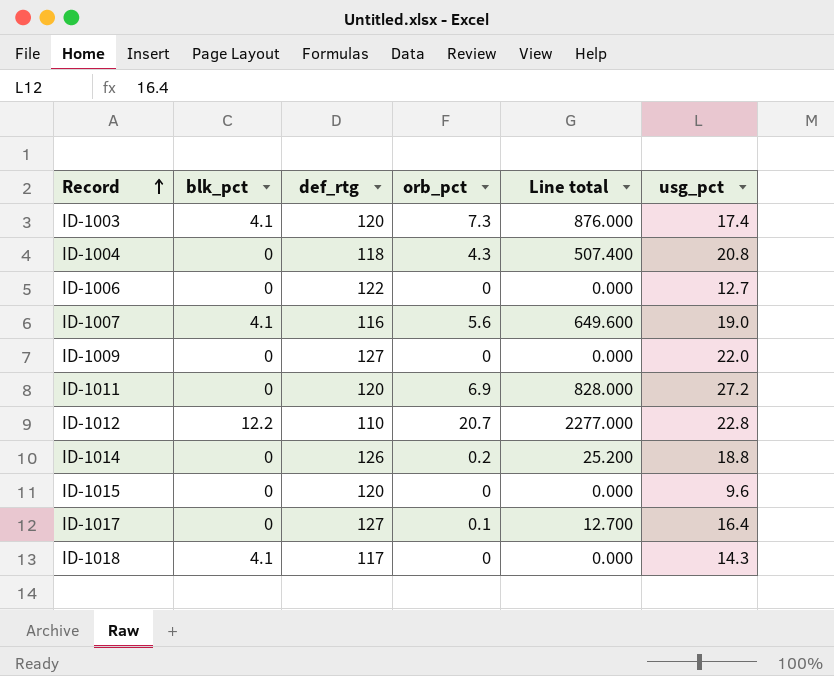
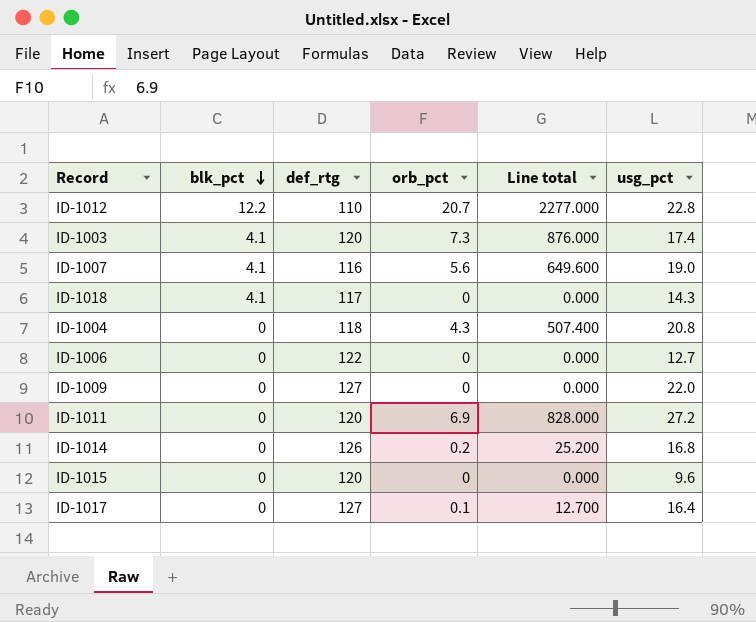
row order: Record ascending -> blk_pct descending
ID-1014 | usg_pct: 18.8 -> 16.8

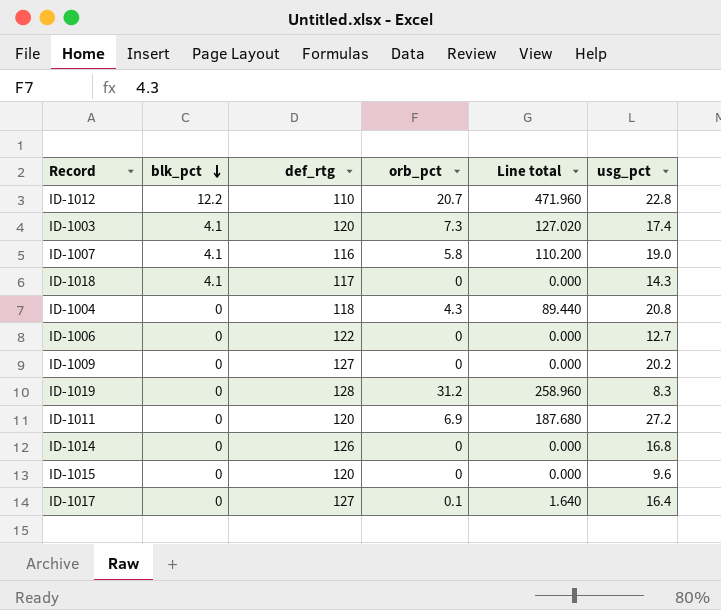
column Line total | formula: [def_rtg] * [orb_pct] -> [orb_pct] * [usg_pct]
ID-1007 | orb_pct: 5.6 -> 5.8
ID-1009 | usg_pct: 22.0 -> 20.2
row ID-1019: none -> 0 | 128 | 31.2 | 258.960 | 8.3
ID-1014 | orb_pct: 0.2 -> 0

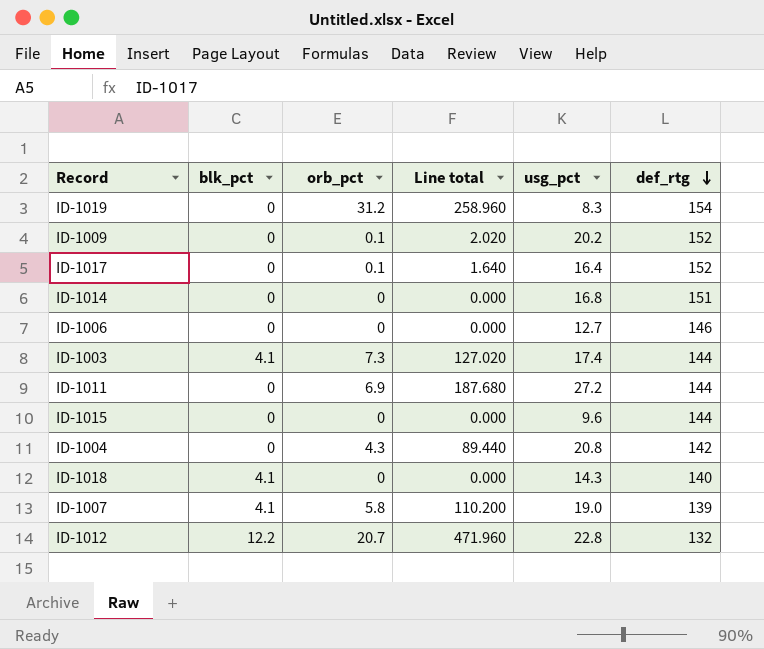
row order: blk_pct descending -> def_rtg descending
column def_rtg | position: 3 -> 6
ID-1019 | def_rtg: 128 -> 154
ID-1009 | orb_pct: 0 -> 0.1
ID-1009 | Line total: 0.000 -> 2.020
ID-1009 | def_rtg: 127 -> 152
ID-1017 | def_rtg: 127 -> 152
ID-1014 | def_rtg: 126 -> 151
ID-1006 | def_rtg: 122 -> 146
ID-1003 | def_rtg: 120 -> 144
ID-1011 | def_rtg: 120 -> 144
ID-1015 | def_rtg: 120 -> 144
ID-1004 | def_rtg: 118 -> 142
ID-1018 | def_rtg: 117 -> 140
ID-1007 | def_rtg: 116 -> 139
ID-1012 | def_rtg: 110 -> 132

